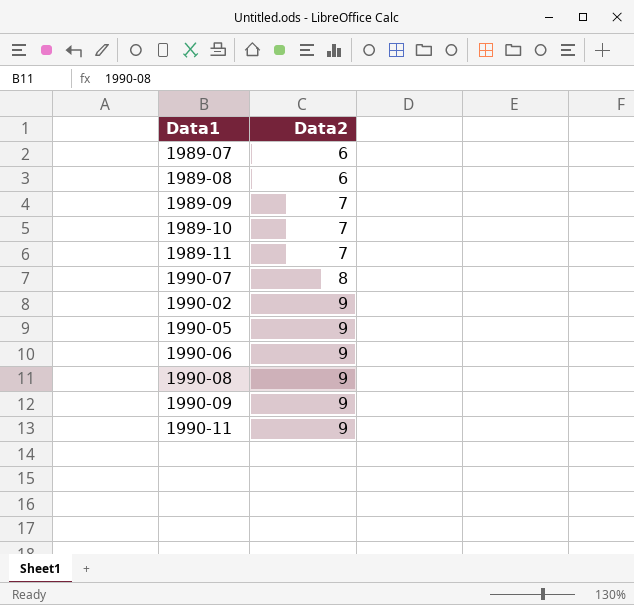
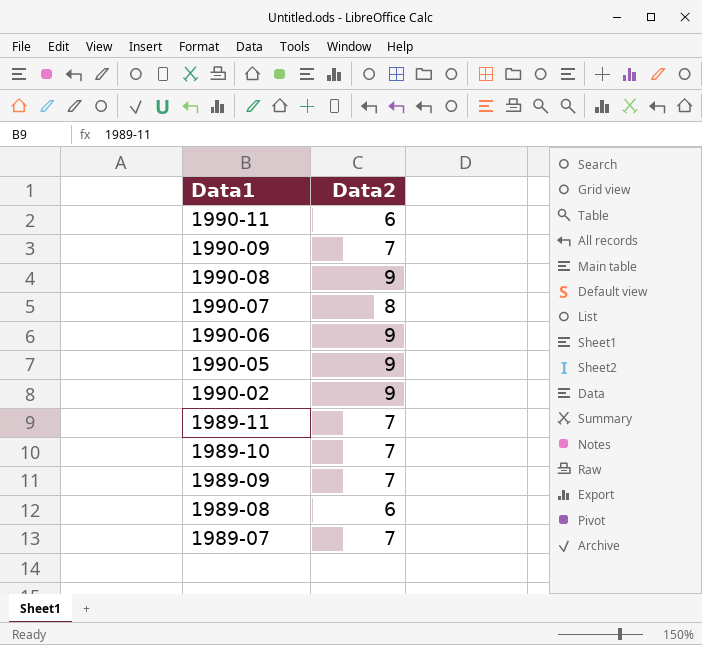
row order: Data2 ascending -> Data1 descending
1990-11 | Data2: 9 -> 6
1990-09 | Data2: 9 -> 7
1989-07 | Data2: 6 -> 7

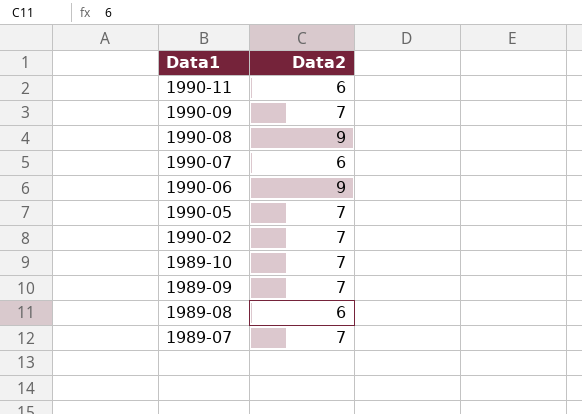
row 1989-11: 7 -> none
1990-07 | Data2: 8 -> 6
1990-05 | Data2: 9 -> 7
1990-02 | Data2: 9 -> 7

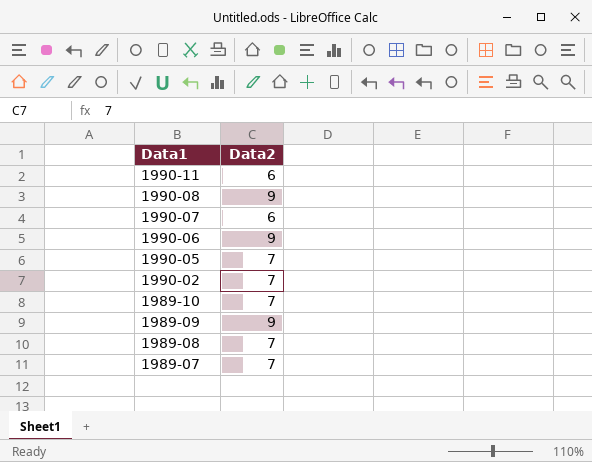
row 1990-09: 7 -> none
1989-09 | Data2: 7 -> 9
1989-08 | Data2: 6 -> 7

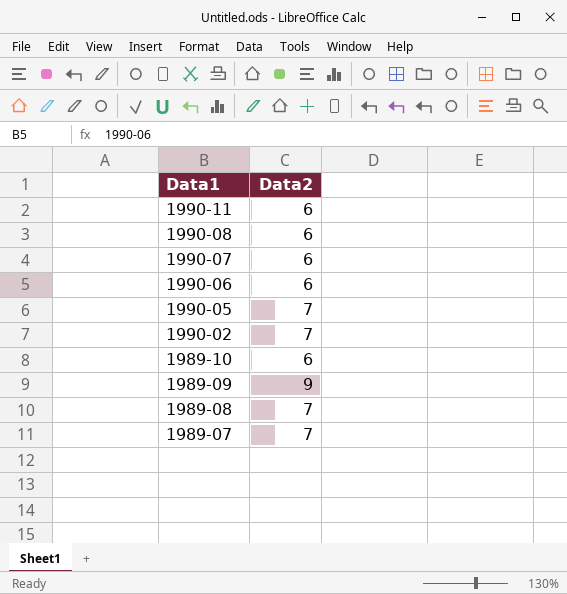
1990-08 | Data2: 9 -> 6
1990-06 | Data2: 9 -> 6
1989-10 | Data2: 7 -> 6

